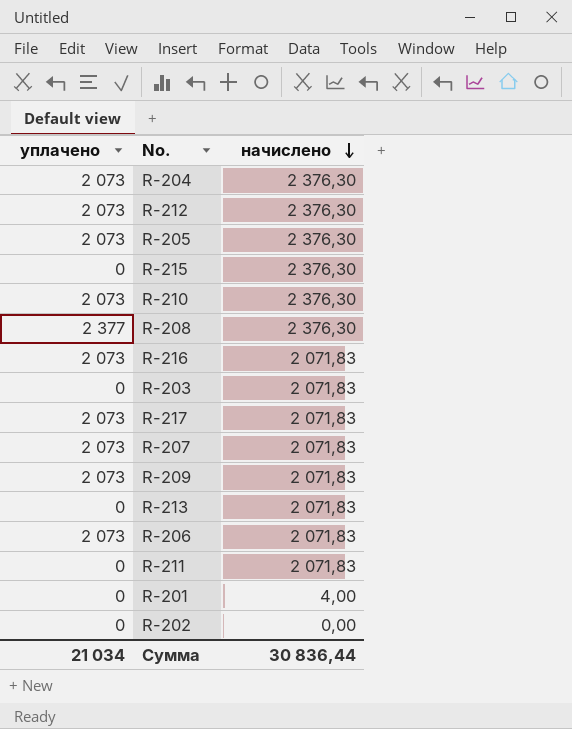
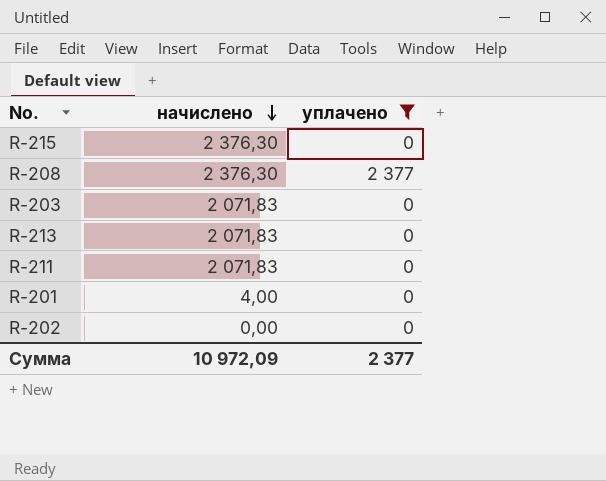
filter: none -> уплачено != 2 073
column уплачено | position: 1 -> 3
Сумма | начислено: 30 836,44 -> 10 972,09
Сумма | уплачено: 21 034 -> 2 377

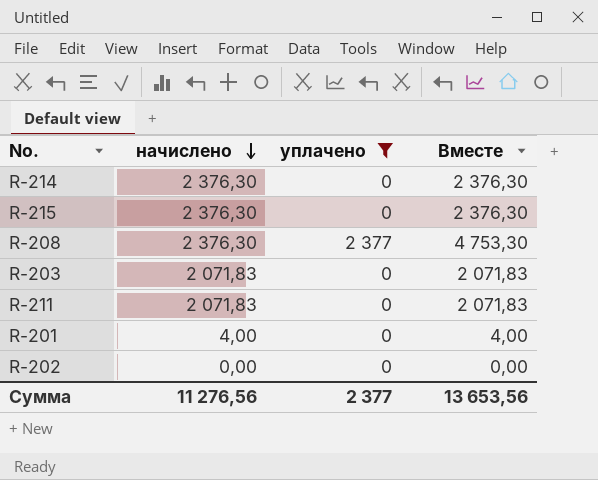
column Вместе | formula: none -> [начислено] + [уплачено]
row R-213: 2 071,83 | 0 -> none
row R-214: none -> 2 376,30 | 0 | 2 376,30
Сумма | начислено: 10 972,09 -> 11 276,56

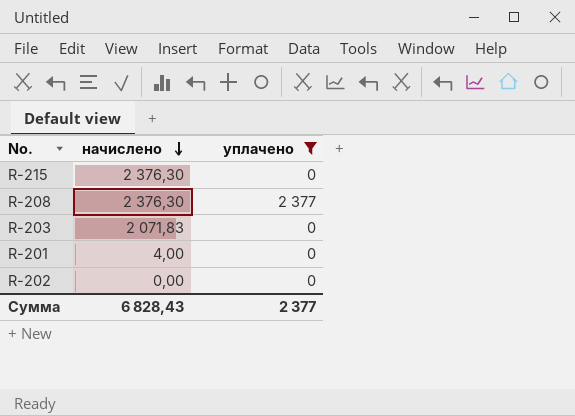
column Вместе | formula: [начислено] + [уплачено] -> none
row R-214: 2 376,30 | 0 | 2 376,30 -> none
row R-211: 2 071,83 | 0 | 2 071,83 -> none
Сумма | начислено: 11 276,56 -> 6 828,43

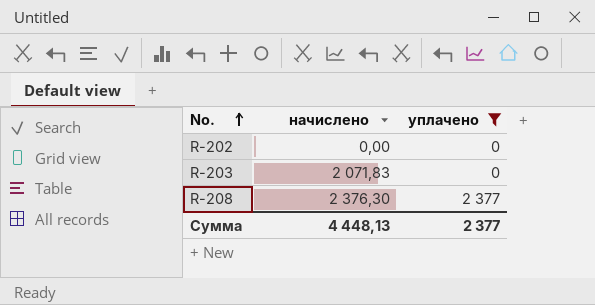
row order: начислено descending -> No. ascending
row R-215: 2 376,30 | 0 -> none
row R-201: 4,00 | 0 -> none
Сумма | начислено: 6 828,43 -> 4 448,13

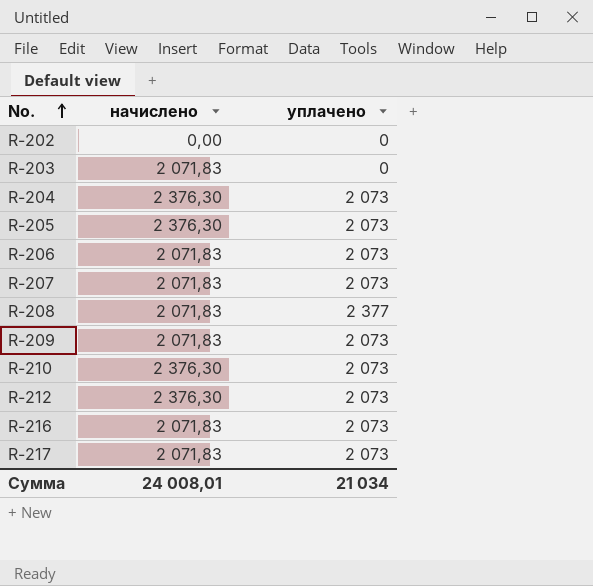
filter: уплачено != 2 073 -> none
R-208 | начислено: 2 376,30 -> 2 071,83
Сумма | начислено: 4 448,13 -> 24 008,01
Сумма | уплачено: 2 377 -> 21 034

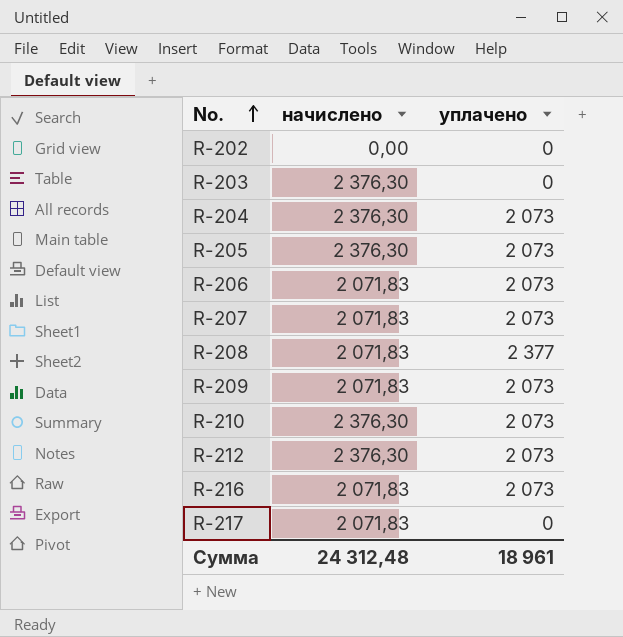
R-203 | начислено: 2 071,83 -> 2 376,30
R-217 | уплачено: 2 073 -> 0
Сумма | начислено: 24 008,01 -> 24 312,48
Сумма | уплачено: 21 034 -> 18 961

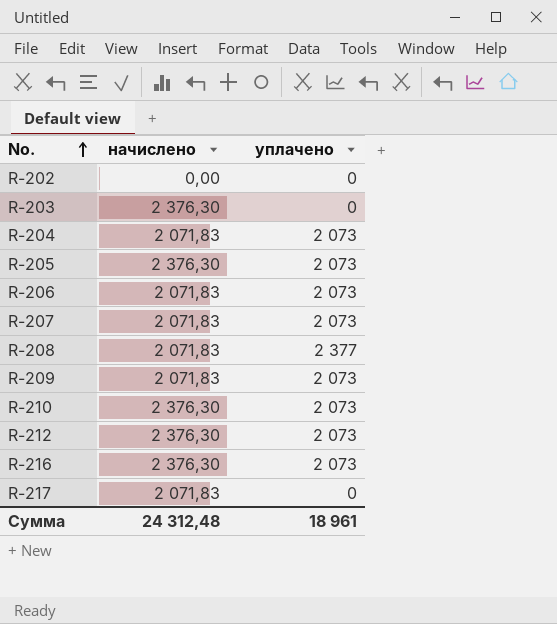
R-204 | начислено: 2 376,30 -> 2 071,83
R-216 | начислено: 2 071,83 -> 2 376,30

